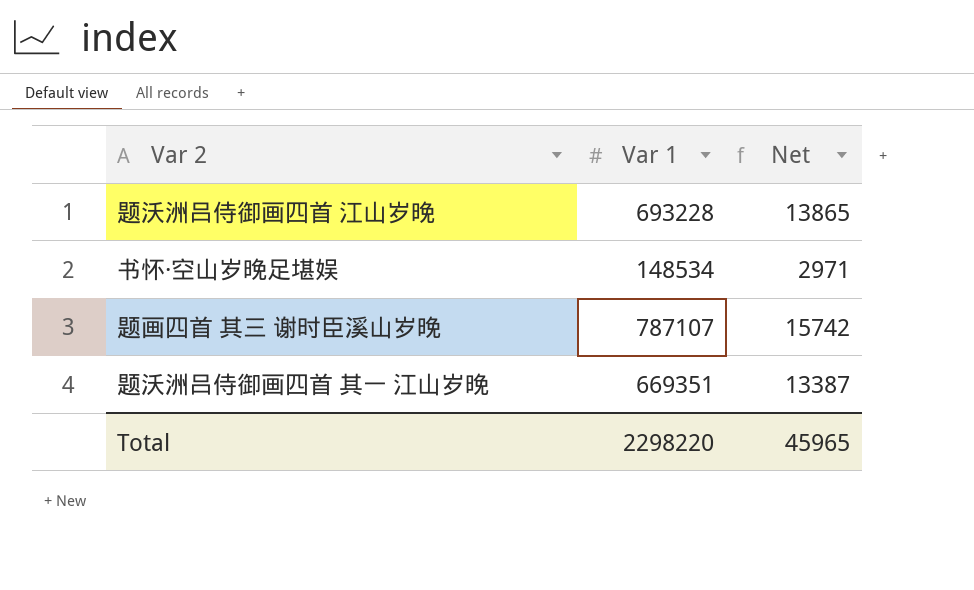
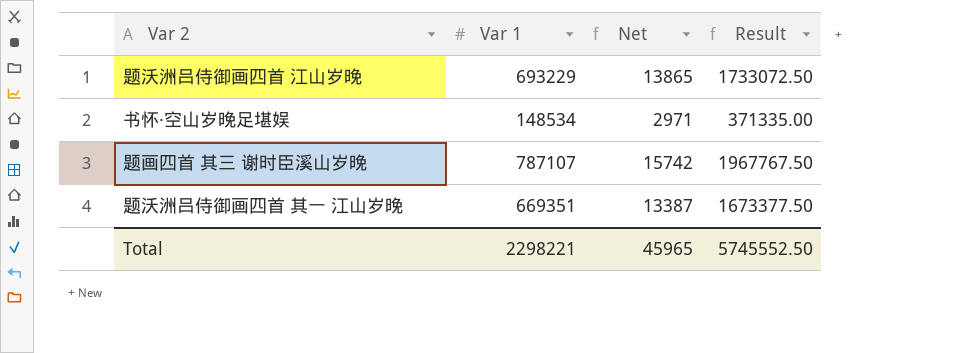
column Result | formula: none -> [Var 1] * 2.5
题沃洲吕侍御画四首 江山岁晚 | Var 1: 693228 -> 693229
Total | Var 1: 2298220 -> 2298221

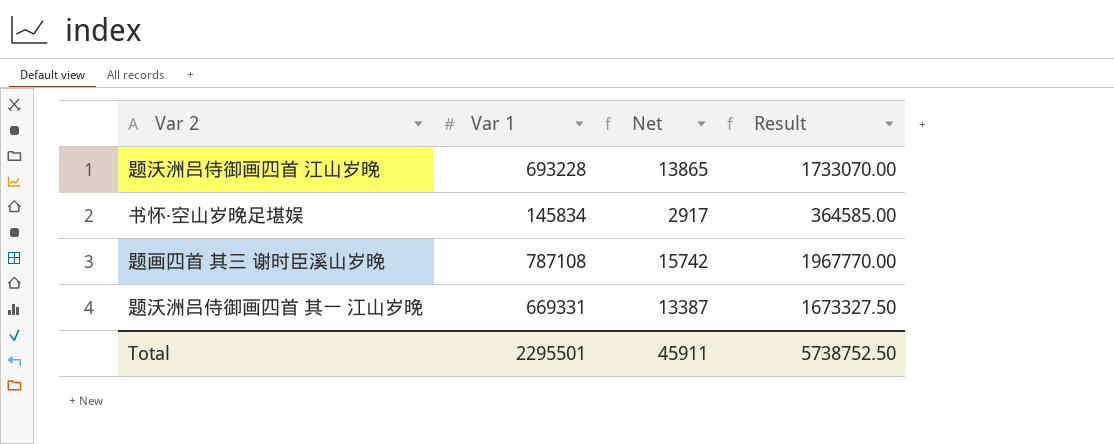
题沃洲吕侍御画四首 江山岁晚 | Var 1: 693229 -> 693228
题沃洲吕侍御画四首 江山岁晚 | Result: 1733072.50 -> 1733070.00
书怀·空山岁晚足堪娱 | Var 1: 148534 -> 145834
书怀·空山岁晚足堪娱 | Net: 2971 -> 2917
书怀·空山岁晚足堪娱 | Result: 371335.00 -> 364585.00
题画四首 其三 谢时臣溪山岁晚 | Var 1: 787107 -> 787108
题画四首 其三 谢时臣溪山岁晚 | Result: 1967767.50 -> 1967770.00
题沃洲吕侍御画四首 其一 江山岁晚 | Var 1: 669351 -> 669331
题沃洲吕侍御画四首 其一 江山岁晚 | Result: 1673377.50 -> 1673327.50
Total | Var 1: 2298221 -> 2295501
Total | Net: 45965 -> 45911
Total | Result: 5745552.50 -> 5738752.50

